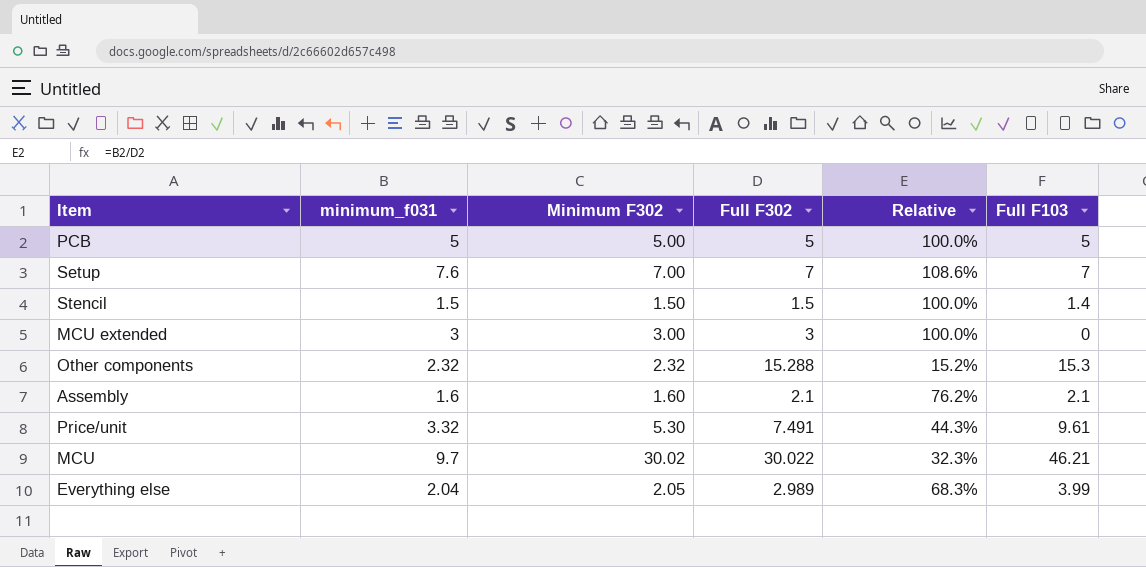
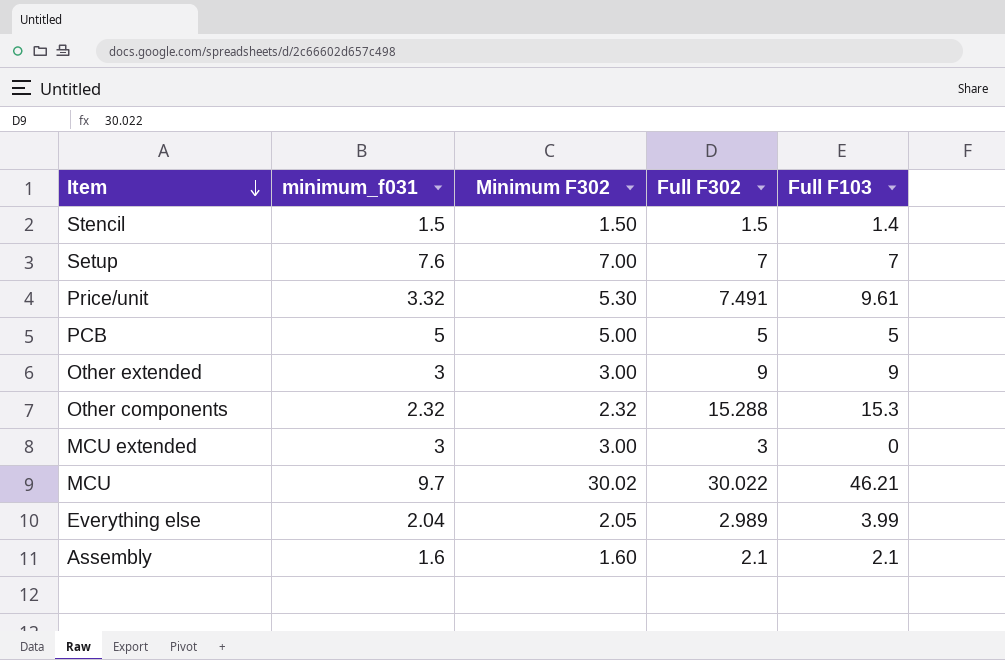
row order: none -> Item descending
column Relative | formula: [minimum_f031] / [Full F302] -> none
row Other extended: none -> 3 | 3.00 | 9 | 9

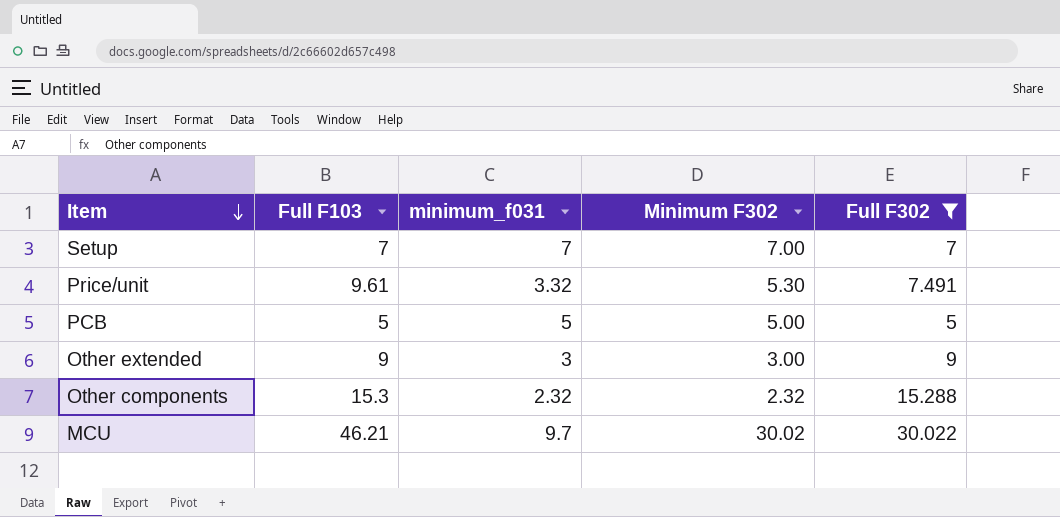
filter: none -> Full F302 >= 5
column Full F103 | position: 5 -> 2
Setup | minimum_f031: 7.6 -> 7

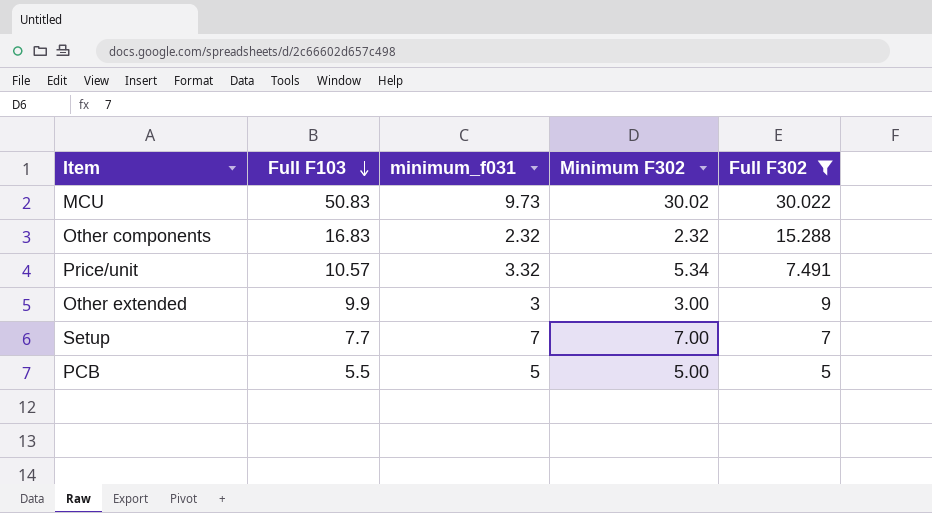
row order: Item descending -> Full F103 descending
MCU | Full F103: 46.21 -> 50.83
MCU | minimum_f031: 9.7 -> 9.73
Other components | Full F103: 15.3 -> 16.83
Price/unit | Full F103: 9.61 -> 10.57
Price/unit | Minimum F302: 5.30 -> 5.34
Other extended | Full F103: 9 -> 9.9
Setup | Full F103: 7 -> 7.7
PCB | Full F103: 5 -> 5.5

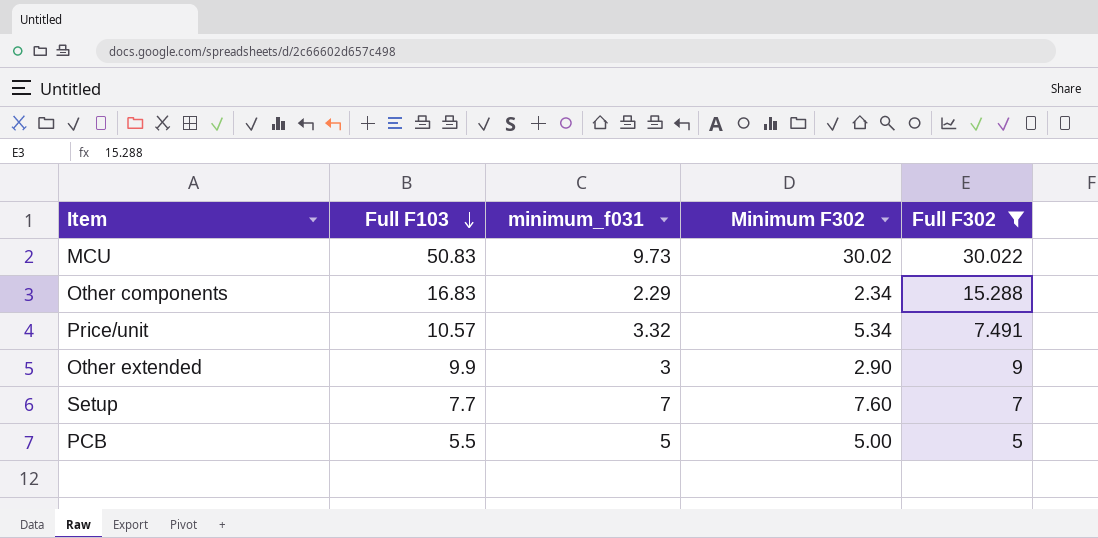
Other components | minimum_f031: 2.32 -> 2.29
Other components | Minimum F302: 2.32 -> 2.34
Other extended | Minimum F302: 3.00 -> 2.90
Setup | Minimum F302: 7.00 -> 7.60

